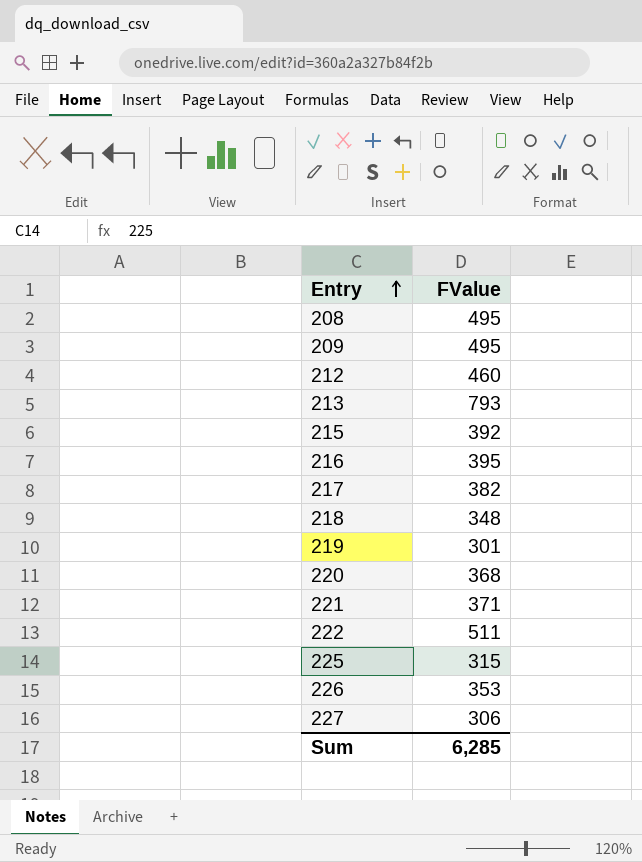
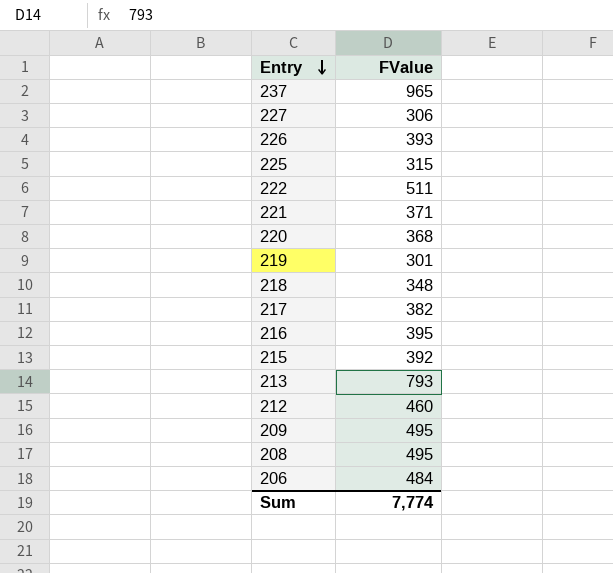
row order: Entry ascending -> Entry descending
row 237: none -> 965
226 | FValue: 353 -> 393
row 206: none -> 484
Sum | FValue: 6,285 -> 7,774

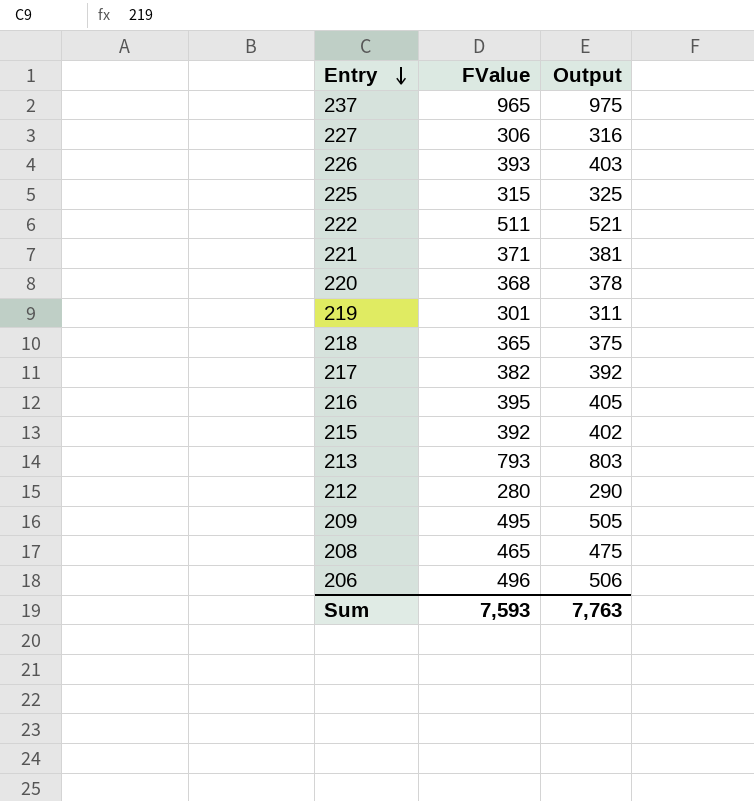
column Output | formula: none -> [FValue] + 10
218 | FValue: 348 -> 365
212 | FValue: 460 -> 280
208 | FValue: 495 -> 465
206 | FValue: 484 -> 496
Sum | FValue: 7,774 -> 7,593

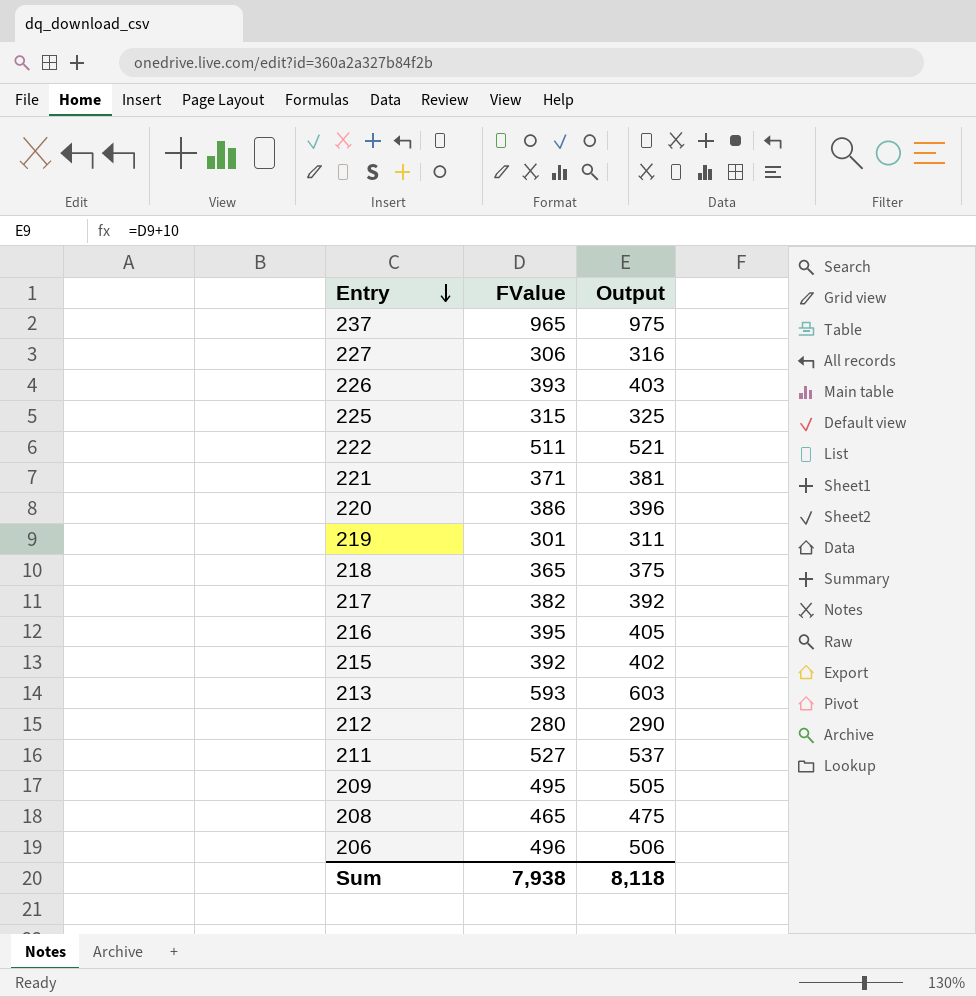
220 | FValue: 368 -> 386
220 | Output: 378 -> 396
213 | FValue: 793 -> 593
213 | Output: 803 -> 603
row 211: none -> 527 | 537
Sum | FValue: 7,593 -> 7,938
Sum | Output: 7,763 -> 8,118

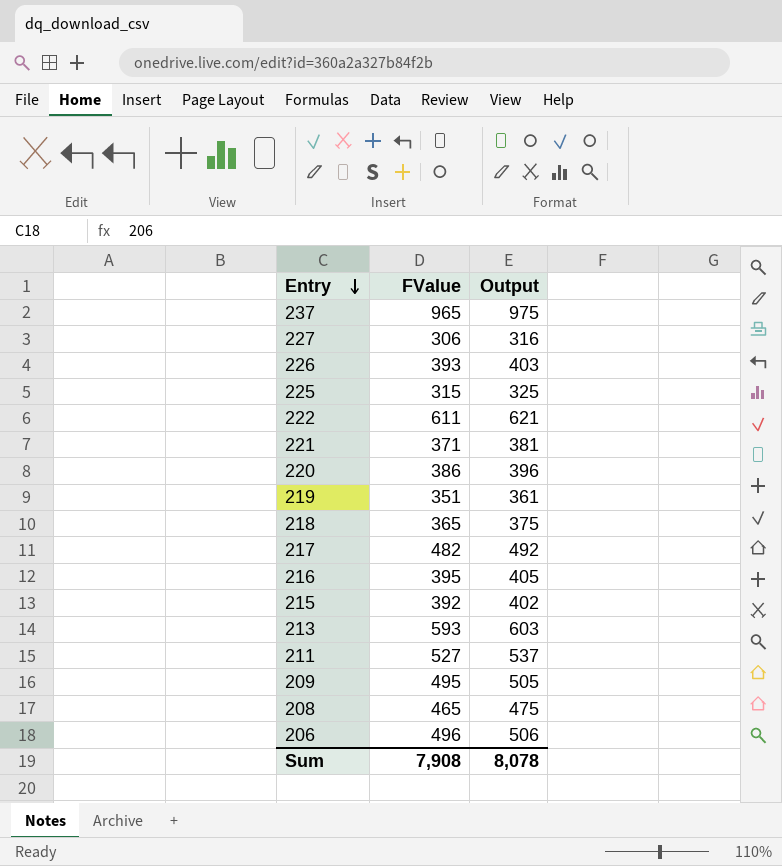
row 212: 280 | 290 -> none
222 | FValue: 511 -> 611
222 | Output: 521 -> 621
219 | FValue: 301 -> 351
219 | Output: 311 -> 361
217 | FValue: 382 -> 482
217 | Output: 392 -> 492
Sum | FValue: 7,938 -> 7,908
Sum | Output: 8,118 -> 8,078

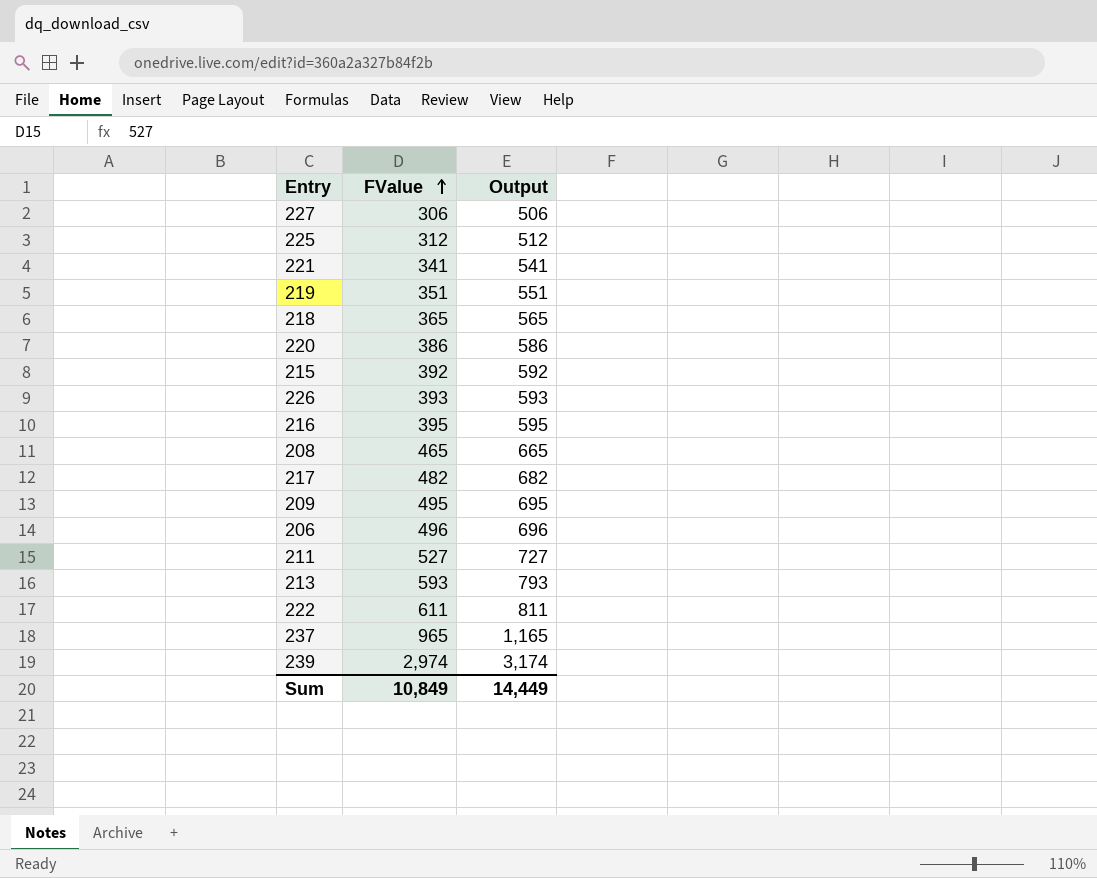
row order: Entry descending -> FValue ascending
column Output | formula: [FValue] + 10 -> [FValue] + 200
225 | FValue: 315 -> 312
221 | FValue: 371 -> 341
row 239: none -> 2,974 | 3,174
Sum | FValue: 7,908 -> 10,849
Sum | Output: 8,078 -> 14,449

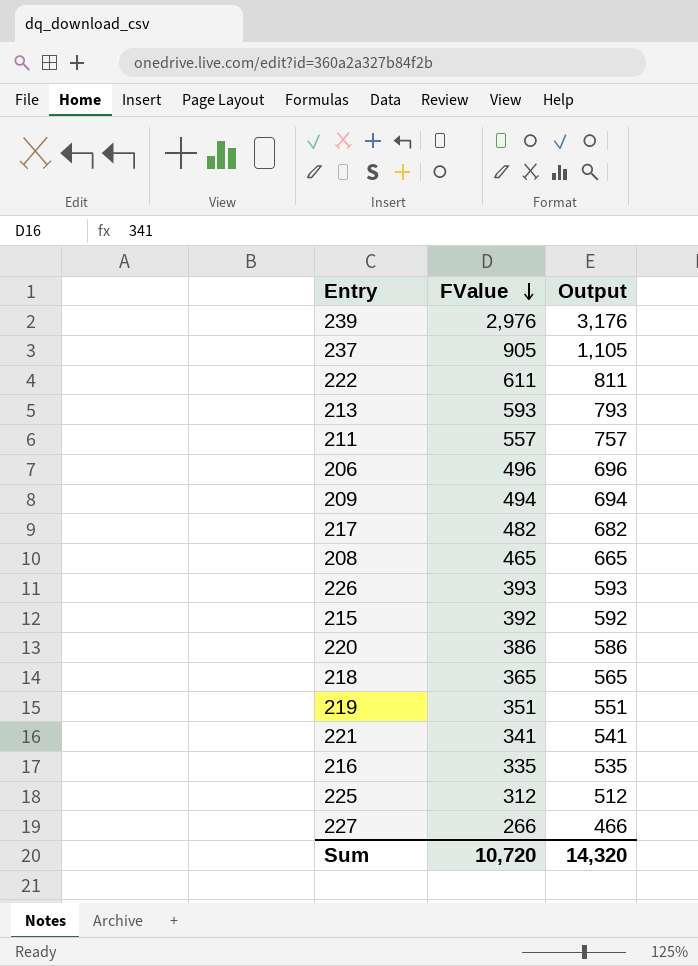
row order: FValue ascending -> FValue descending
239 | FValue: 2,974 -> 2,976
239 | Output: 3,174 -> 3,176
237 | FValue: 965 -> 905
237 | Output: 1,165 -> 1,105
211 | FValue: 527 -> 557
211 | Output: 727 -> 757
209 | FValue: 495 -> 494
209 | Output: 695 -> 694
216 | FValue: 395 -> 335
216 | Output: 595 -> 535
227 | FValue: 306 -> 266
227 | Output: 506 -> 466
Sum | FValue: 10,849 -> 10,720
Sum | Output: 14,449 -> 14,320

